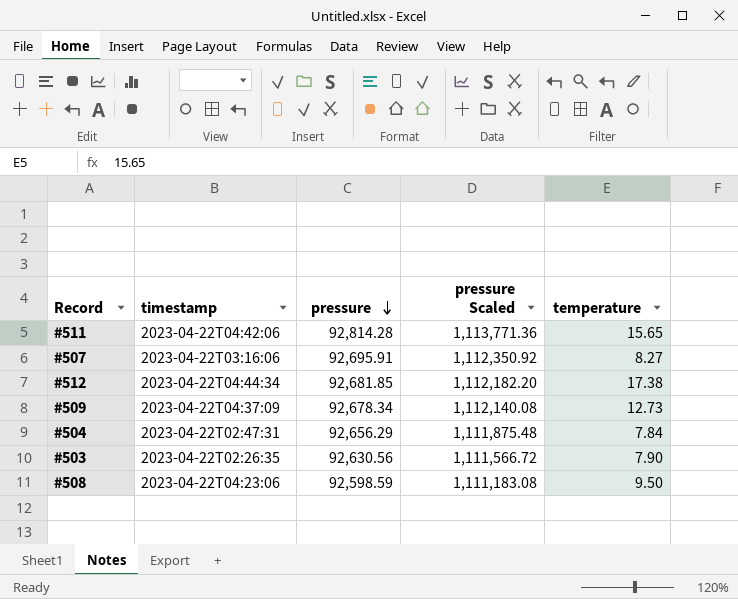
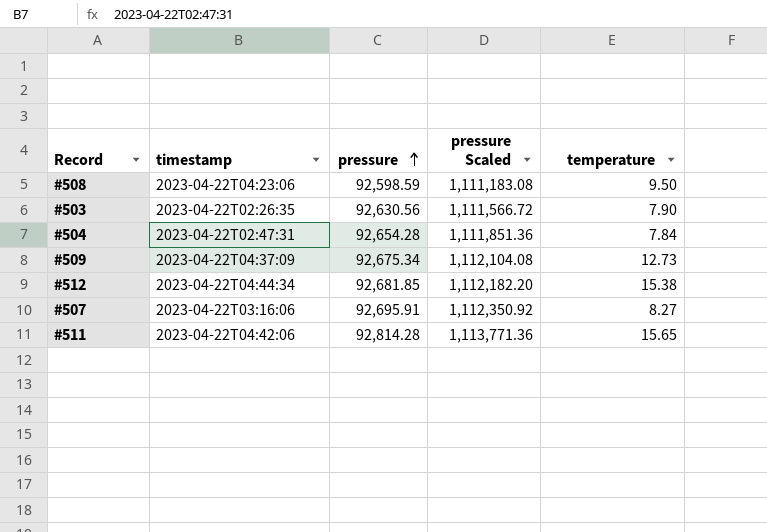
row order: pressure descending -> pressure ascending
#504 | pressure: 92,656.29 -> 92,654.28
#504 | pressure Scaled: 1,111,875.48 -> 1,111,851.36
#509 | pressure: 92,678.34 -> 92,675.34
#509 | pressure Scaled: 1,112,140.08 -> 1,112,104.08
#512 | temperature: 17.38 -> 15.38

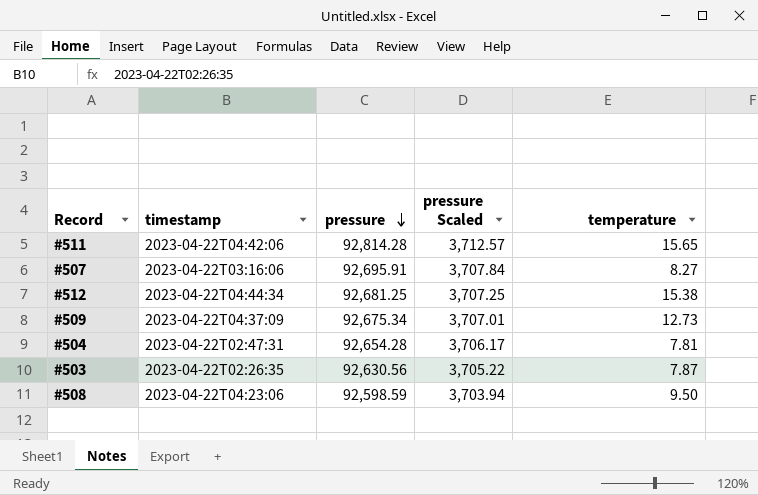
row order: pressure ascending -> pressure descending
column pressure Scaled | formula: [pressure] * 12 -> [pressure] * 0.04
#512 | pressure: 92,681.85 -> 92,681.25
#504 | temperature: 7.84 -> 7.81
#503 | temperature: 7.90 -> 7.87

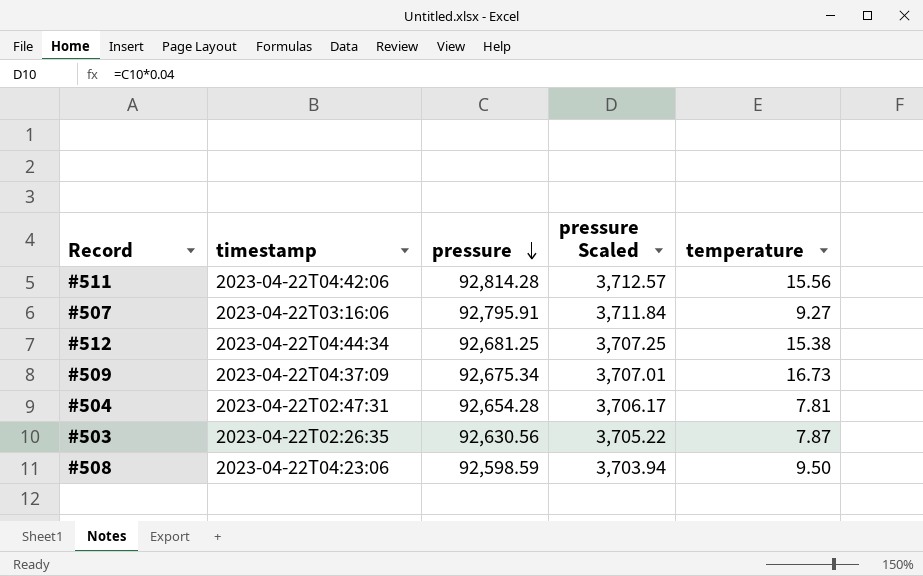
#511 | temperature: 15.65 -> 15.56
#507 | pressure: 92,695.91 -> 92,795.91
#507 | pressure Scaled: 3,707.84 -> 3,711.84
#507 | temperature: 8.27 -> 9.27
#509 | temperature: 12.73 -> 16.73

